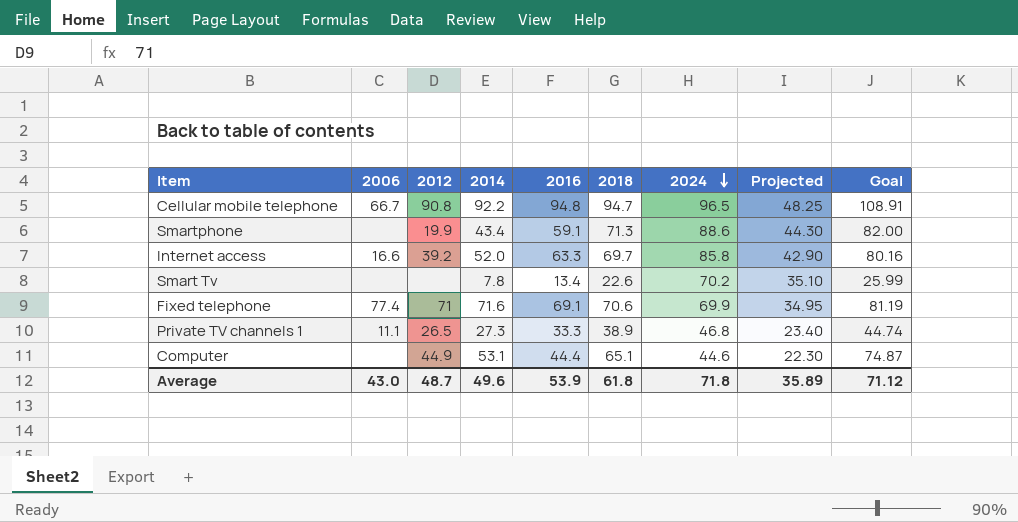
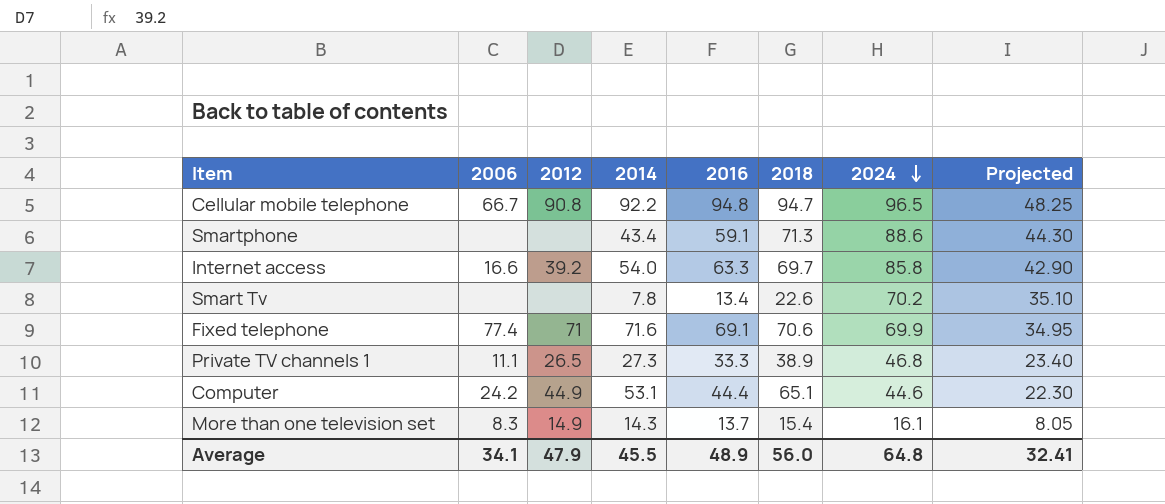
column Goal | formula: [2018] * 1.15 -> none
Smartphone | 2012: 19.9 -> none
Internet access | 2014: 52.0 -> 54.0
Computer | 2006: none -> 24.2
row More than one television set: none -> 8.3 | 14.9 | 14.3 | 13.7 | 15.4 | 16.1 | 8.05
Average | 2006: 43.0 -> 34.1
Average | 2012: 48.7 -> 47.9
Average | 2014: 49.6 -> 45.5
Average | 2016: 53.9 -> 48.9
Average | 2018: 61.8 -> 56.0
Average | 2024: 71.8 -> 64.8
Average | Projected: 35.89 -> 32.41

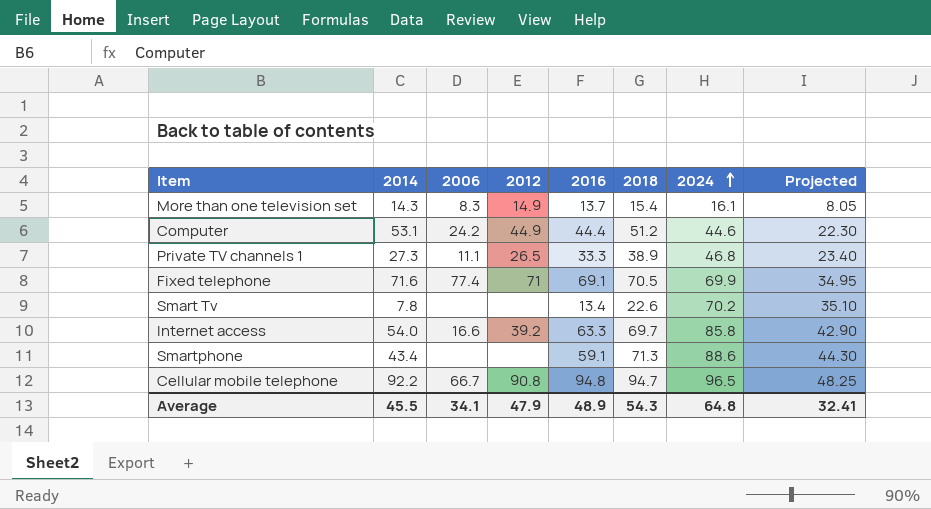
row order: 2024 descending -> 2024 ascending
column 2014 | position: 4 -> 2
Computer | 2018: 65.1 -> 51.2
Fixed telephone | 2018: 70.6 -> 70.5
Average | 2018: 56.0 -> 54.3

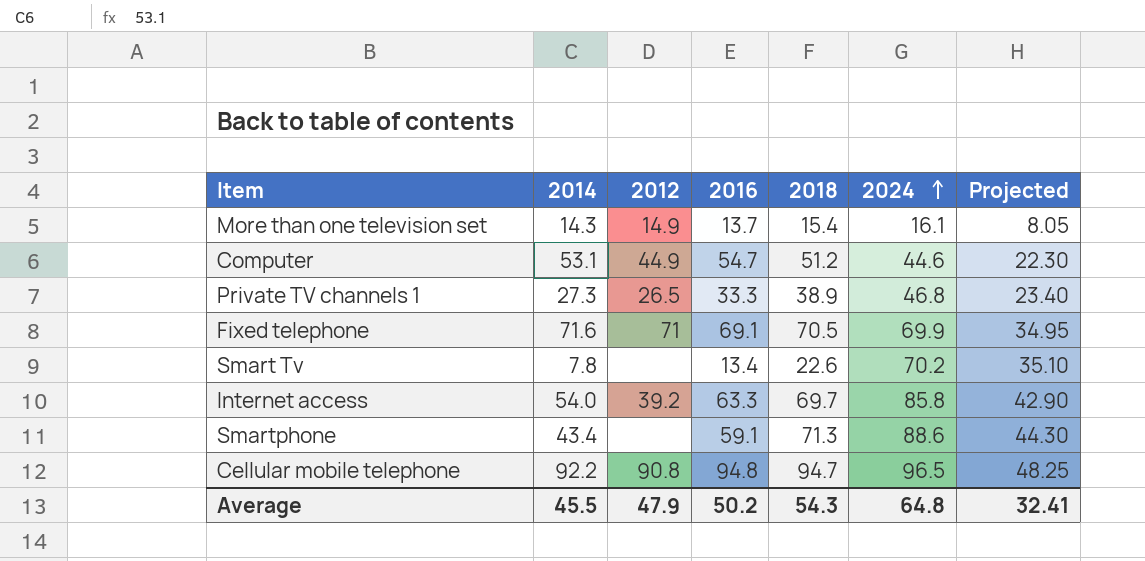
column 2006 | position: 3 -> none
Computer | 2016: 44.4 -> 54.7
Average | 2016: 48.9 -> 50.2

